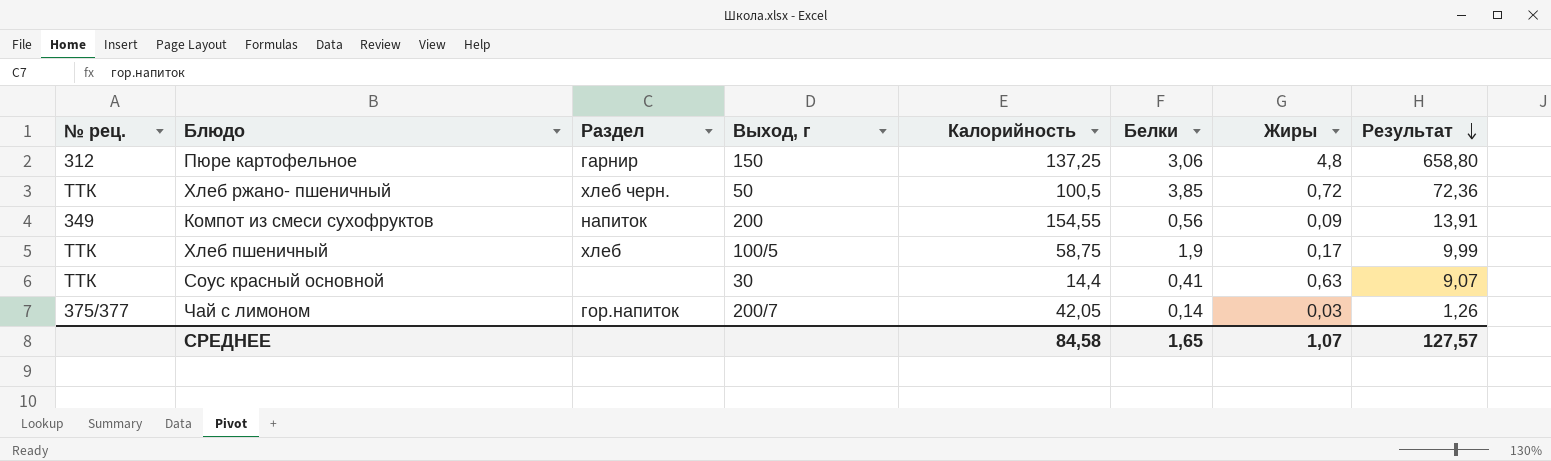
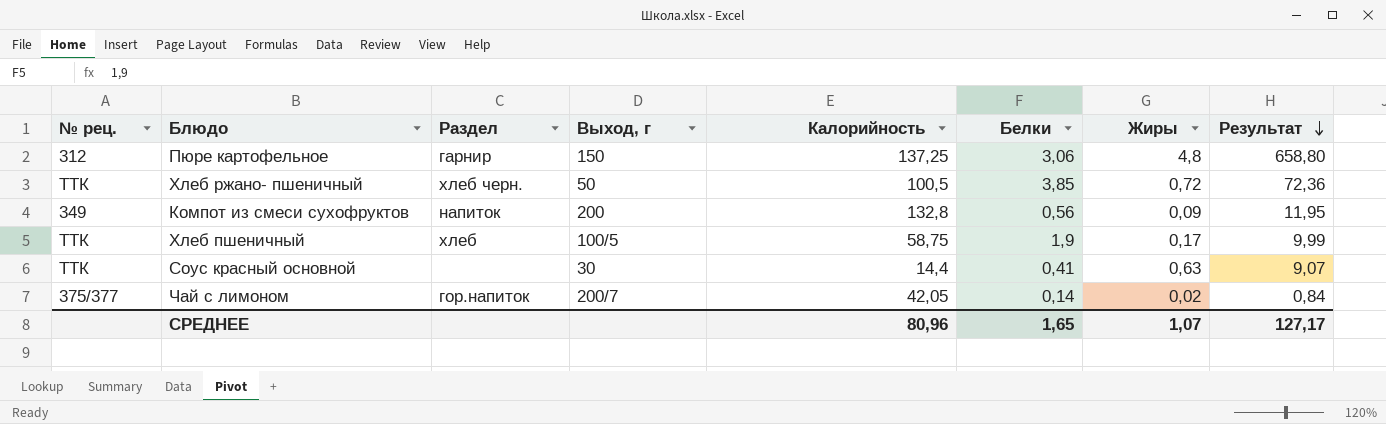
Компот из смеси сухофруктов | Калорийность: 154,55 -> 132,8
Компот из смеси сухофруктов | Результат: 13,91 -> 11,95
Чай с лимоном | Жиры: 0,03 -> 0,02
Чай с лимоном | Результат: 1,26 -> 0,84
СРЕДНЕЕ | Калорийность: 84,58 -> 80,96
СРЕДНЕЕ | Результат: 127,57 -> 127,17

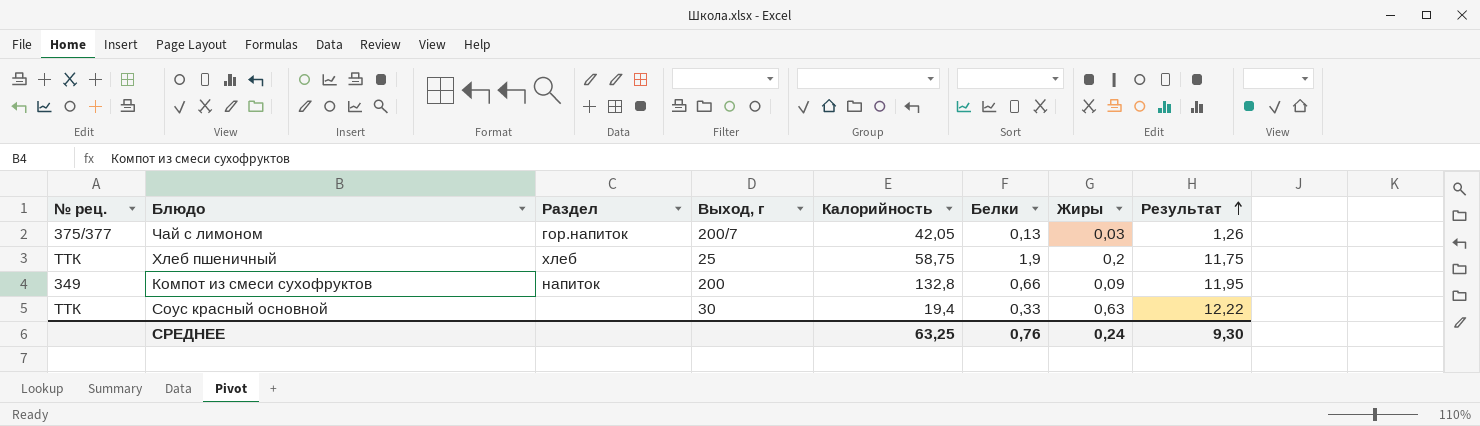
row order: Результат descending -> Результат ascending
row Пюре картофельное: 312 | гарнир | 150 | 137,25 | 3,06 | 4,8 | 658,80 -> none
row Хлеб ржано- пшеничный: ТТК | хлеб черн. | 50 | 100,5 | 3,85 | 0,72 | 72,36 -> none
Чай с лимоном | Белки: 0,14 -> 0,13
Чай с лимоном | Жиры: 0,02 -> 0,03
Чай с лимоном | Результат: 0,84 -> 1,26
Хлеб пшеничный | Выход, г: 100/5 -> 25
Хлеб пшеничный | Жиры: 0,17 -> 0,2
Хлеб пшеничный | Результат: 9,99 -> 11,75
Компот из смеси сухофруктов | Белки: 0,56 -> 0,66
Соус красный основной | Калорийность: 14,4 -> 19,4
Соус красный основной | Белки: 0,41 -> 0,33
Соус красный основной | Результат: 9,07 -> 12,22
СРЕДНЕЕ | Калорийность: 80,96 -> 63,25
СРЕДНЕЕ | Белки: 1,65 -> 0,76
СРЕДНЕЕ | Жиры: 1,07 -> 0,24
СРЕДНЕЕ | Результат: 127,17 -> 9,30

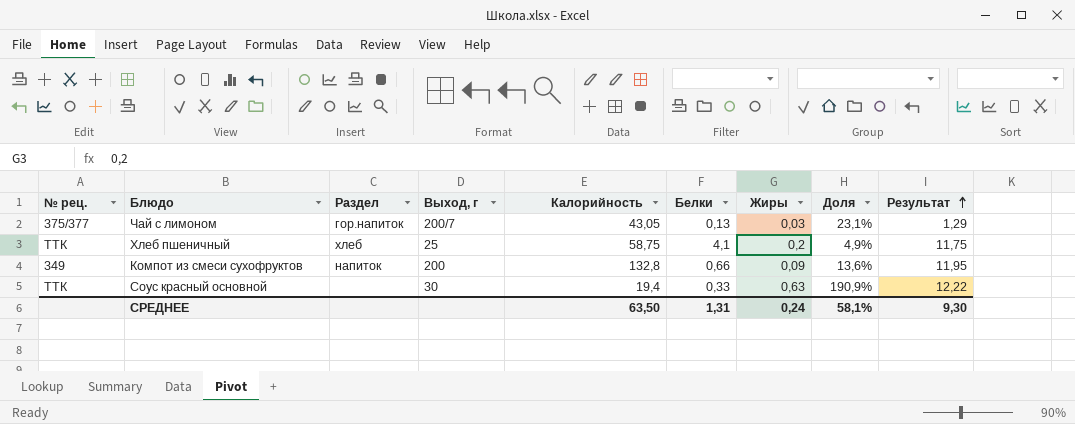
column Доля | formula: none -> [Жиры] / [Белки]
Чай с лимоном | Калорийность: 42,05 -> 43,05
Чай с лимоном | Результат: 1,26 -> 1,29
Хлеб пшеничный | Белки: 1,9 -> 4,1
СРЕДНЕЕ | Калорийность: 63,25 -> 63,50
СРЕДНЕЕ | Белки: 0,76 -> 1,31

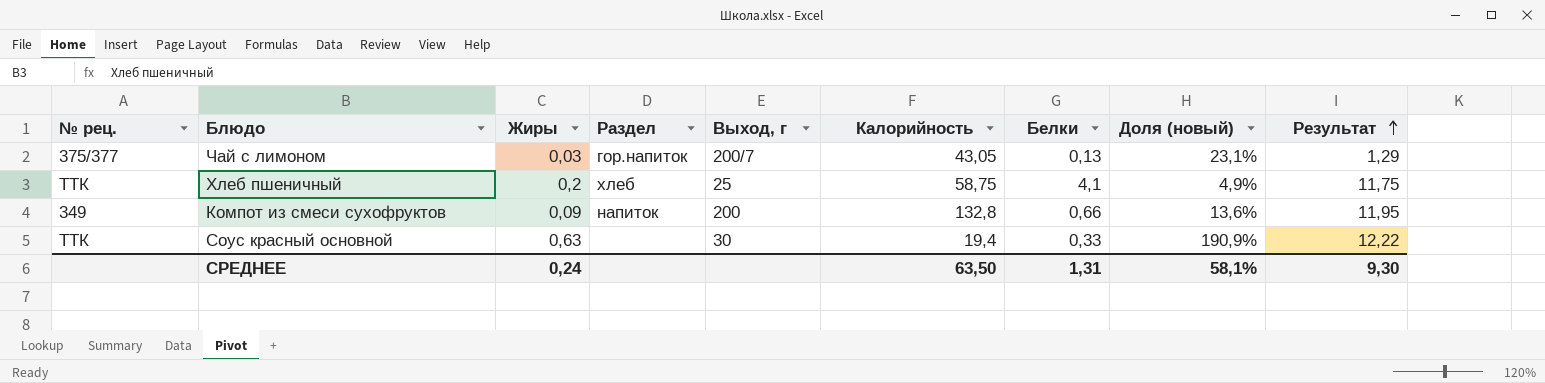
column Жиры | position: 7 -> 3
column name: Доля -> Доля (новый)

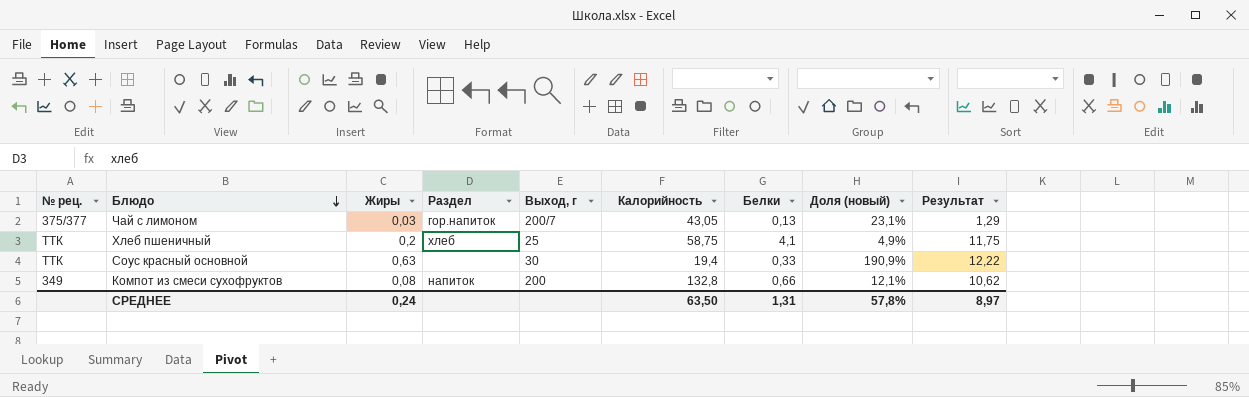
row order: Результат ascending -> Блюдо descending
Компот из смеси сухофруктов | Жиры: 0,09 -> 0,08
Компот из смеси сухофруктов | Доля (новый): 13,6% -> 12,1%
Компот из смеси сухофруктов | Результат: 11,95 -> 10,62
СРЕДНЕЕ | Доля (новый): 58,1% -> 57,8%
СРЕДНЕЕ | Результат: 9,30 -> 8,97

